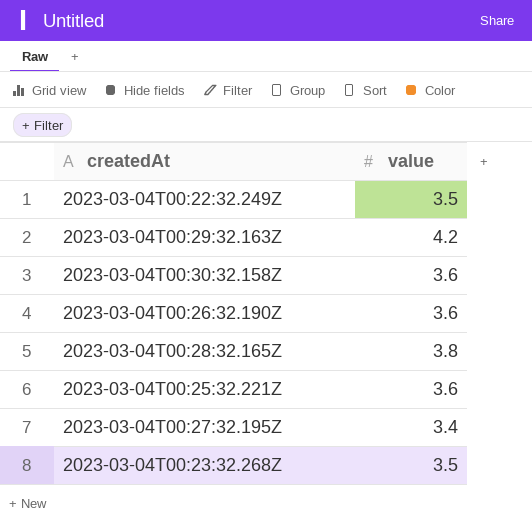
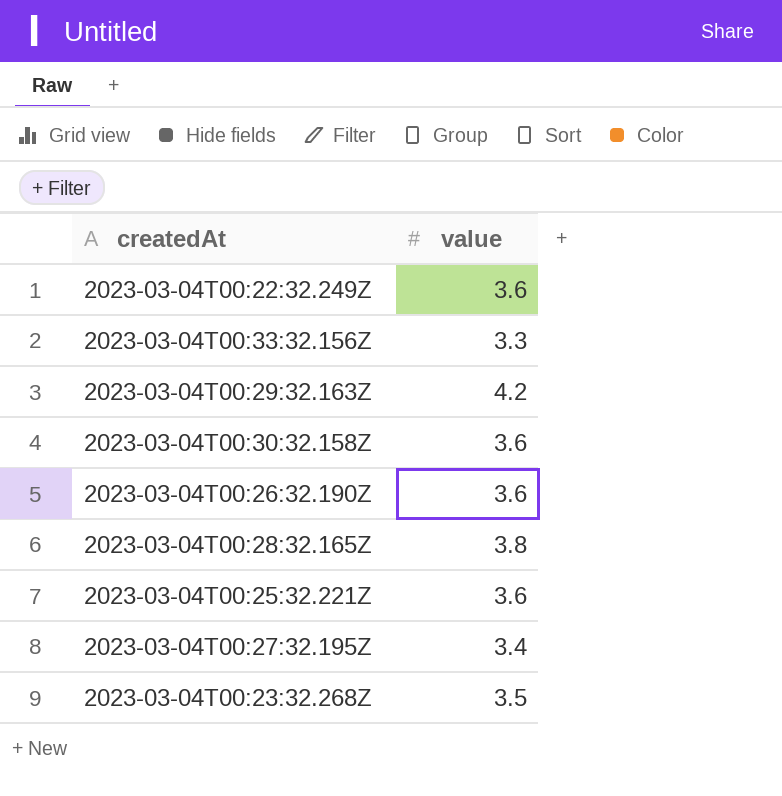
2023-03-04T00:22:32.249Z | value: 3.5 -> 3.6
row 2023-03-04T00:33:32.156Z: none -> 3.3

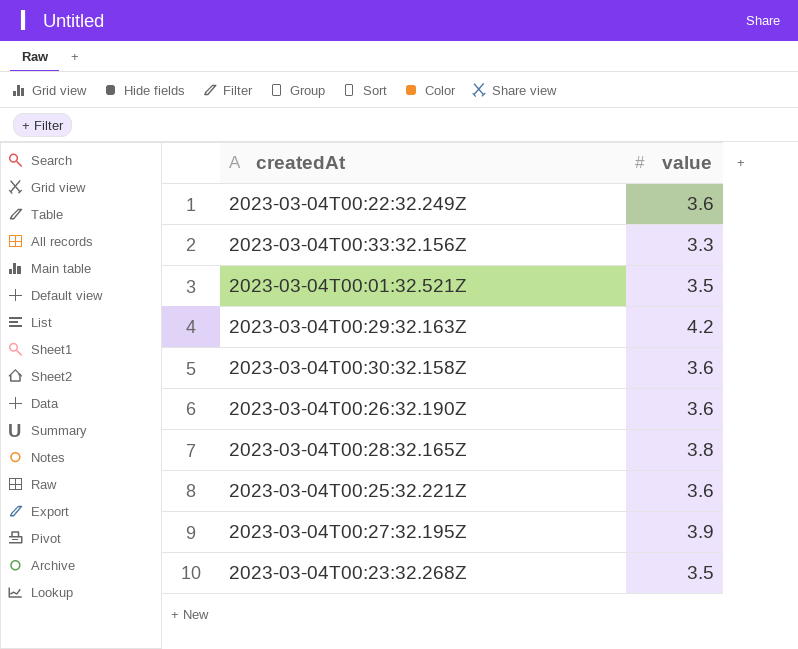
row 2023-03-04T00:01:32.521Z: none -> 3.5
2023-03-04T00:27:32.195Z | value: 3.4 -> 3.9

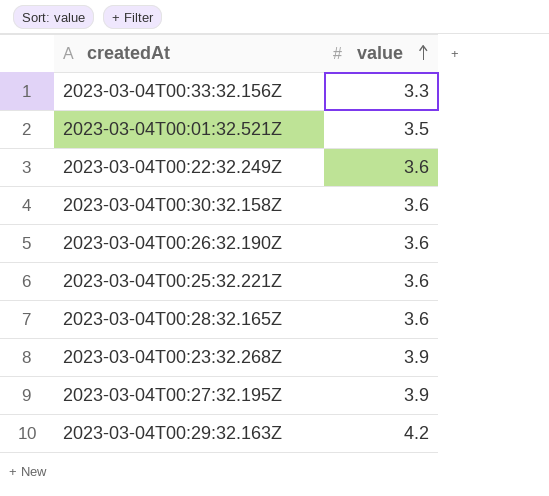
row order: none -> value ascending
2023-03-04T00:28:32.165Z | value: 3.8 -> 3.6
2023-03-04T00:23:32.268Z | value: 3.5 -> 3.9

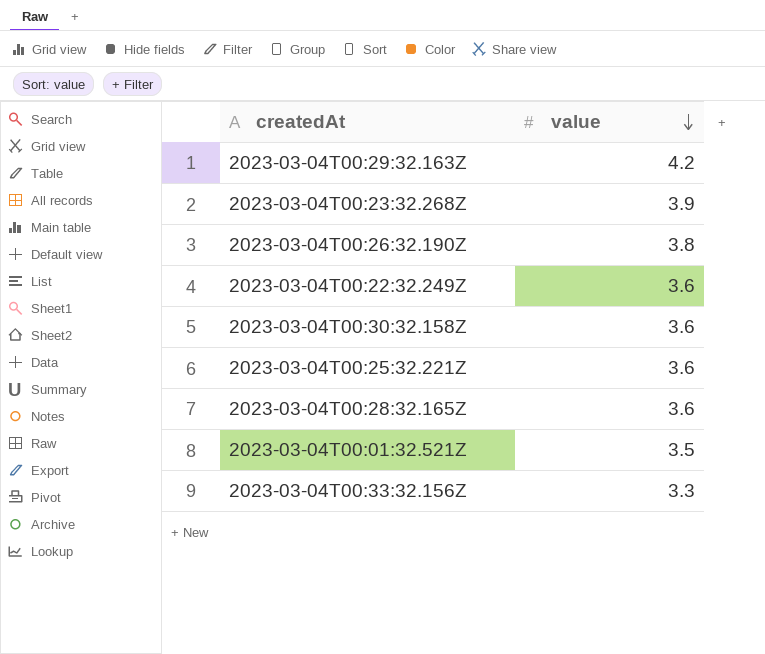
row order: value ascending -> value descending
row 2023-03-04T00:27:32.195Z: 3.9 -> none
2023-03-04T00:26:32.190Z | value: 3.6 -> 3.8

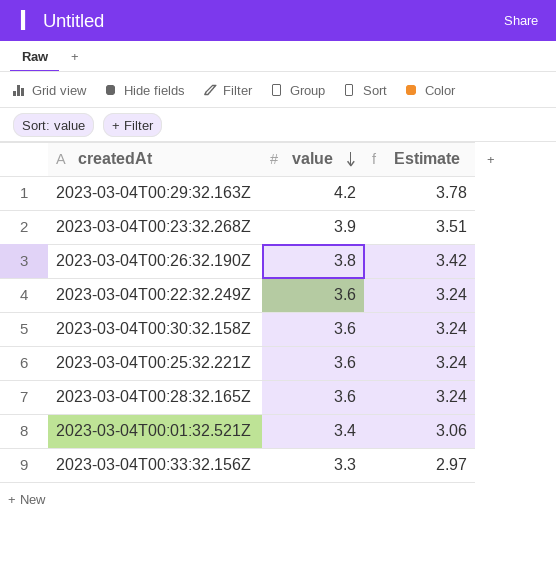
column Estimate | formula: none -> [value] * 0.9
2023-03-04T00:01:32.521Z | value: 3.5 -> 3.4

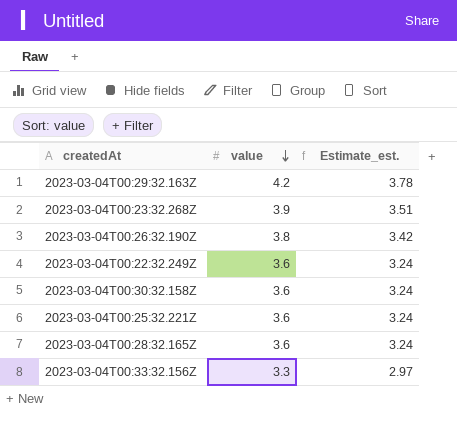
column name: Estimate -> Estimate_est.
row 2023-03-04T00:01:32.521Z: 3.4 | 3.06 -> none

